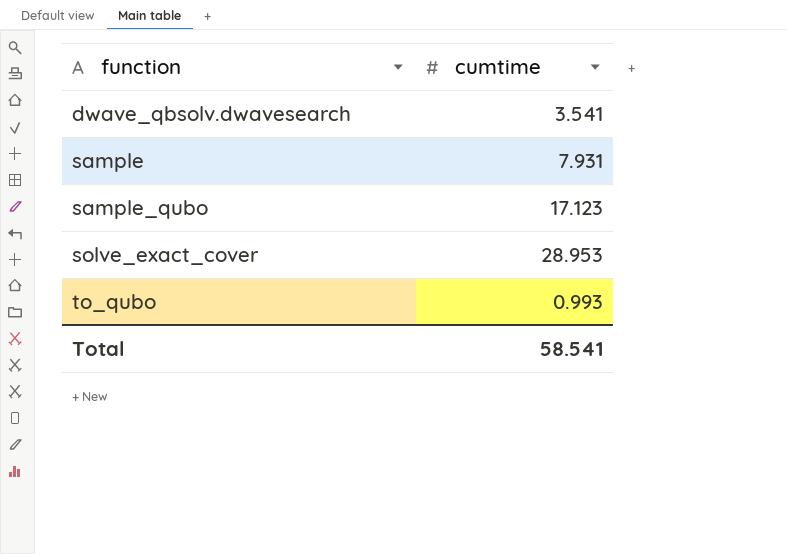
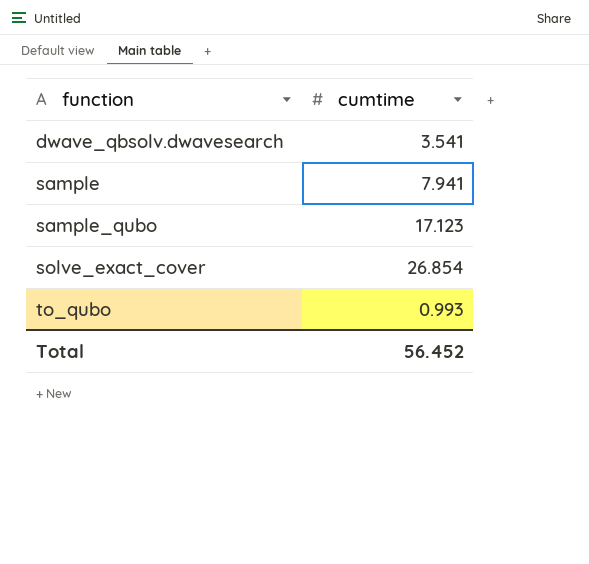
sample | cumtime: 7.931 -> 7.941
solve_exact_cover | cumtime: 28.953 -> 26.854
Total | cumtime: 58.541 -> 56.452

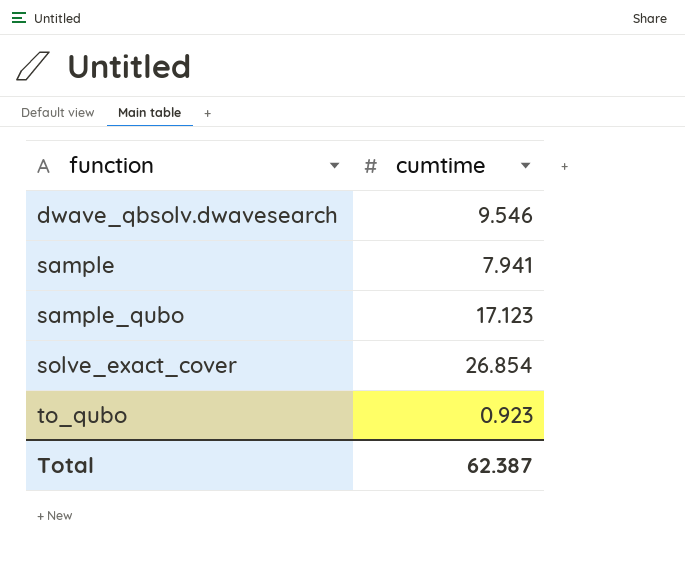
dwave_qbsolv.dwavesearch | cumtime: 3.541 -> 9.546
to_qubo | cumtime: 0.993 -> 0.923
Total | cumtime: 56.452 -> 62.387

